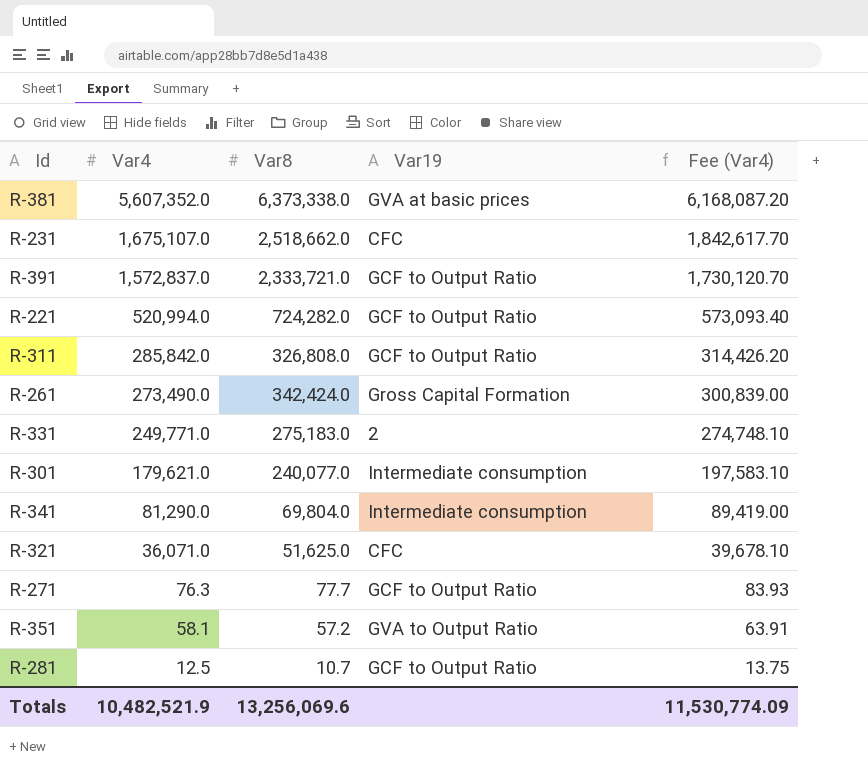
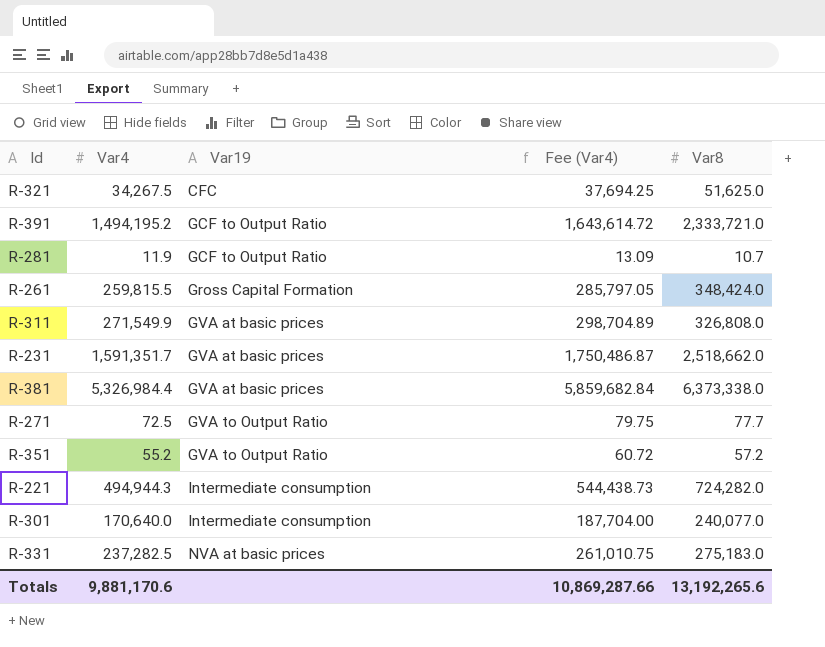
row order: Var4 descending -> Var19 ascending
column Var8 | position: 3 -> 5
row R-341: 81,290.0 | 69,804.0 | Intermediate consumption | 89,419.00 -> none
R-321 | Var4: 36,071.0 -> 34,267.5
R-321 | Fee (Var4): 39,678.10 -> 37,694.25
R-391 | Var4: 1,572,837.0 -> 1,494,195.2
R-391 | Fee (Var4): 1,730,120.70 -> 1,643,614.72
R-281 | Var4: 12.5 -> 11.9
R-281 | Fee (Var4): 13.75 -> 13.09
R-261 | Var4: 273,490.0 -> 259,815.5
R-261 | Fee (Var4): 300,839.00 -> 285,797.05
R-261 | Var8: 342,424.0 -> 348,424.0
R-311 | Var4: 285,842.0 -> 271,549.9
R-311 | Var19: GCF to Output Ratio -> GVA at basic prices
R-311 | Fee (Var4): 314,426.20 -> 298,704.89
R-231 | Var4: 1,675,107.0 -> 1,591,351.7
R-231 | Var19: CFC -> GVA at basic prices
R-231 | Fee (Var4): 1,842,617.70 -> 1,750,486.87
R-381 | Var4: 5,607,352.0 -> 5,326,984.4
R-381 | Fee (Var4): 6,168,087.20 -> 5,859,682.84
R-271 | Var4: 76.3 -> 72.5
R-271 | Var19: GCF to Output Ratio -> GVA to Output Ratio
R-271 | Fee (Var4): 83.93 -> 79.75
R-351 | Var4: 58.1 -> 55.2
R-351 | Fee (Var4): 63.91 -> 60.72
R-221 | Var4: 520,994.0 -> 494,944.3
R-221 | Var19: GCF to Output Ratio -> Intermediate consumption
R-221 | Fee (Var4): 573,093.40 -> 544,438.73
R-301 | Var4: 179,621.0 -> 170,640.0
R-301 | Fee (Var4): 197,583.10 -> 187,704.00
R-331 | Var4: 249,771.0 -> 237,282.5
R-331 | Var19: 2 -> NVA at basic prices
R-331 | Fee (Var4): 274,748.10 -> 261,010.75
Totals | Var4: 10,482,521.9 -> 9,881,170.6
Totals | Fee (Var4): 11,530,774.09 -> 10,869,287.66
Totals | Var8: 13,256,069.6 -> 13,192,265.6

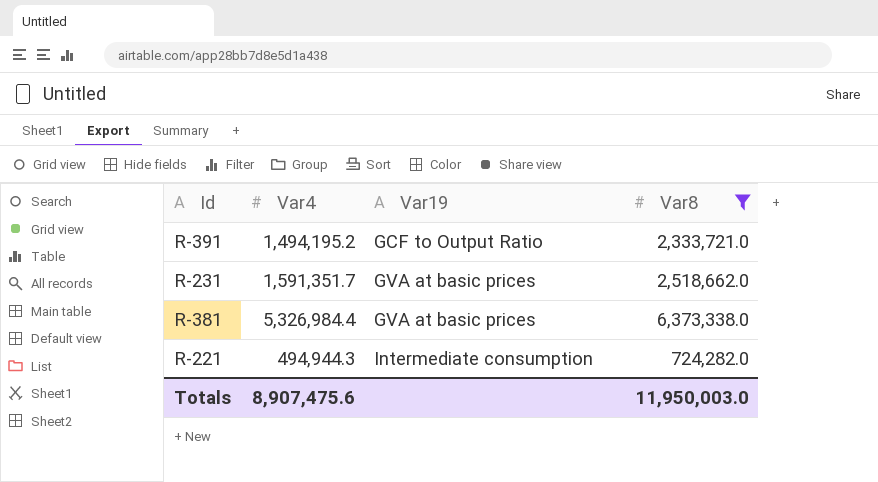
filter: none -> Var8 >= 724,282.0
column Fee (Var4) | formula: [Var4] * 1.1 -> none
Totals | Var4: 9,881,170.6 -> 8,907,475.6
Totals | Var8: 13,192,265.6 -> 11,950,003.0

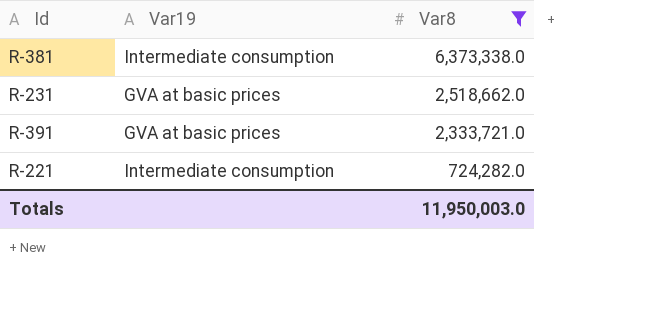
row order: Var19 ascending -> Var8 descending
column Var4 | position: 2 -> none
R-381 | Var19: GVA at basic prices -> Intermediate consumption
R-391 | Var19: GCF to Output Ratio -> GVA at basic prices

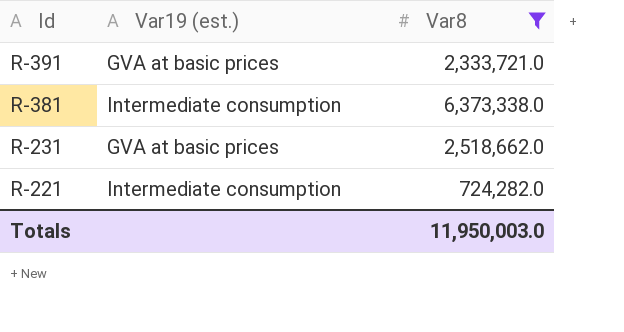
row order: Var8 descending -> Id descending
column name: Var19 -> Var19 (est.)

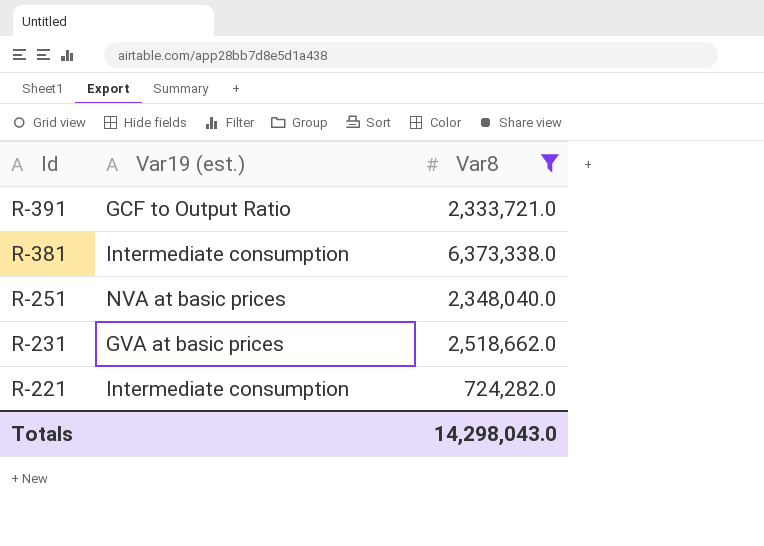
R-391 | Var19 (est.): GVA at basic prices -> GCF to Output Ratio
row R-251: none -> NVA at basic prices | 2,348,040.0
Totals | Var8: 11,950,003.0 -> 14,298,043.0

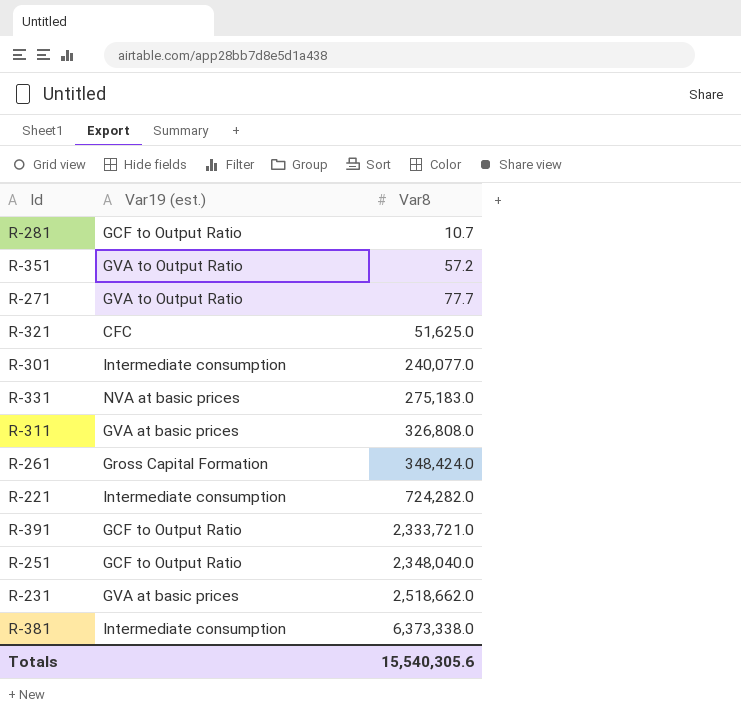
filter: Var8 >= 724,282.0 -> none
row order: Id descending -> Var8 ascending
R-251 | Var19 (est.): NVA at basic prices -> GCF to Output Ratio
Totals | Var8: 14,298,043.0 -> 15,540,305.6

